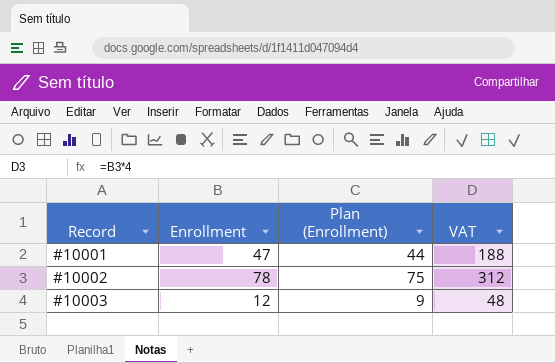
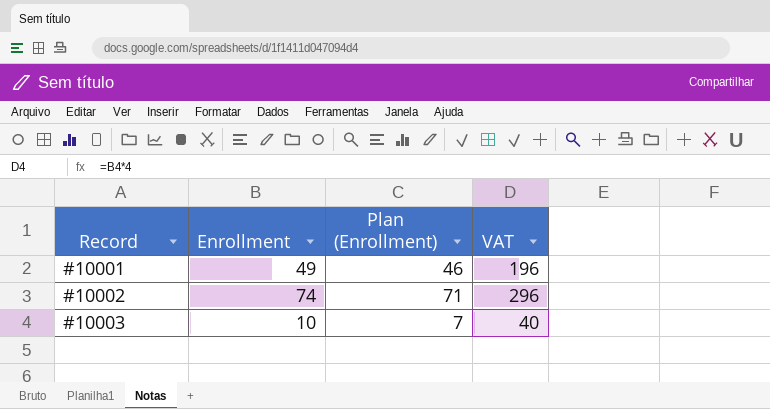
#10001 | Enrollment: 47 -> 49
#10001 | Plan (Enrollment): 44 -> 46
#10001 | VAT: 188 -> 196
#10002 | Enrollment: 78 -> 74
#10002 | Plan (Enrollment): 75 -> 71
#10002 | VAT: 312 -> 296
#10003 | Enrollment: 12 -> 10
#10003 | Plan (Enrollment): 9 -> 7
#10003 | VAT: 48 -> 40

